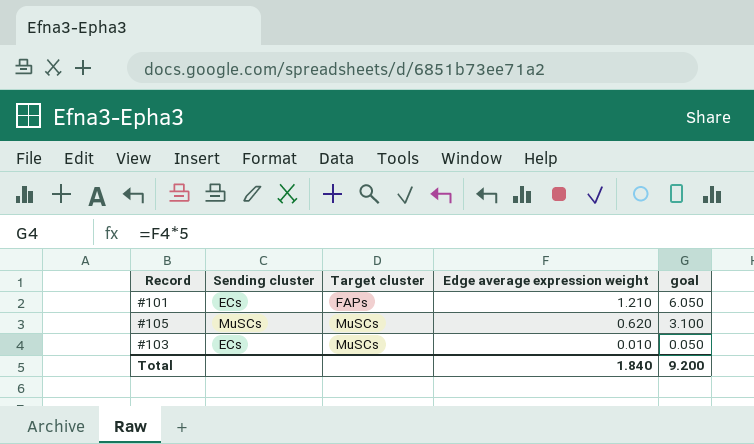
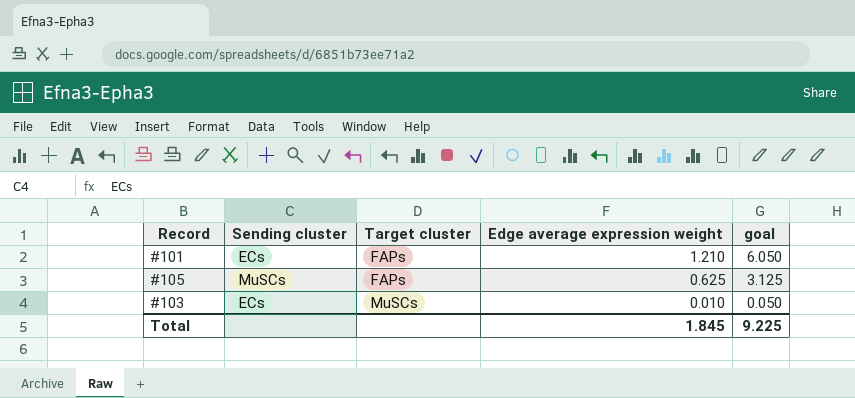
#105 | Target cluster: MuSCs -> FAPs
#105 | Edge average expression weight: 0.620 -> 0.625
#105 | goal: 3.100 -> 3.125
Total | Edge average expression weight: 1.840 -> 1.845
Total | goal: 9.200 -> 9.225

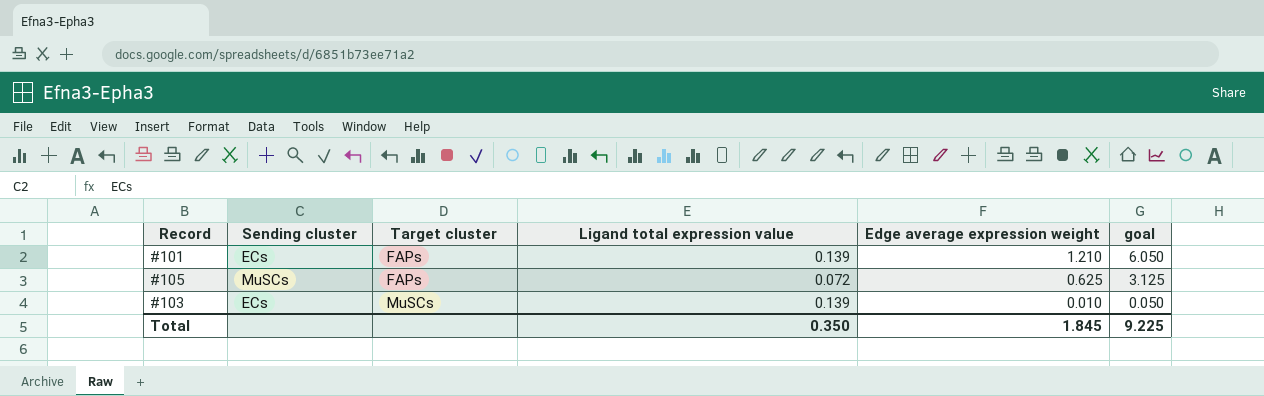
column Ligand total expression value | position: none -> 4

